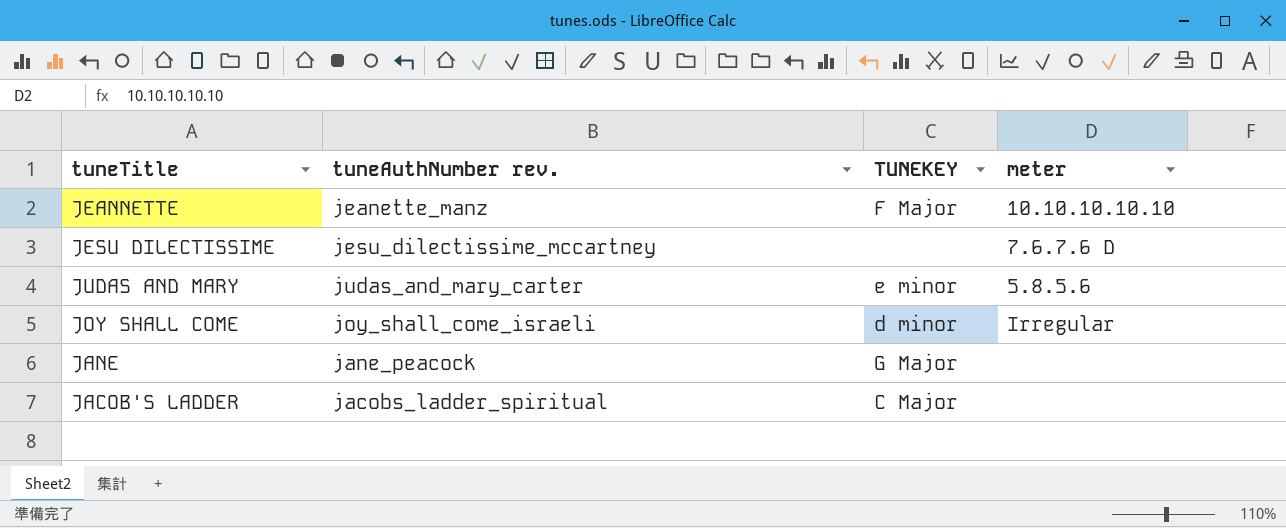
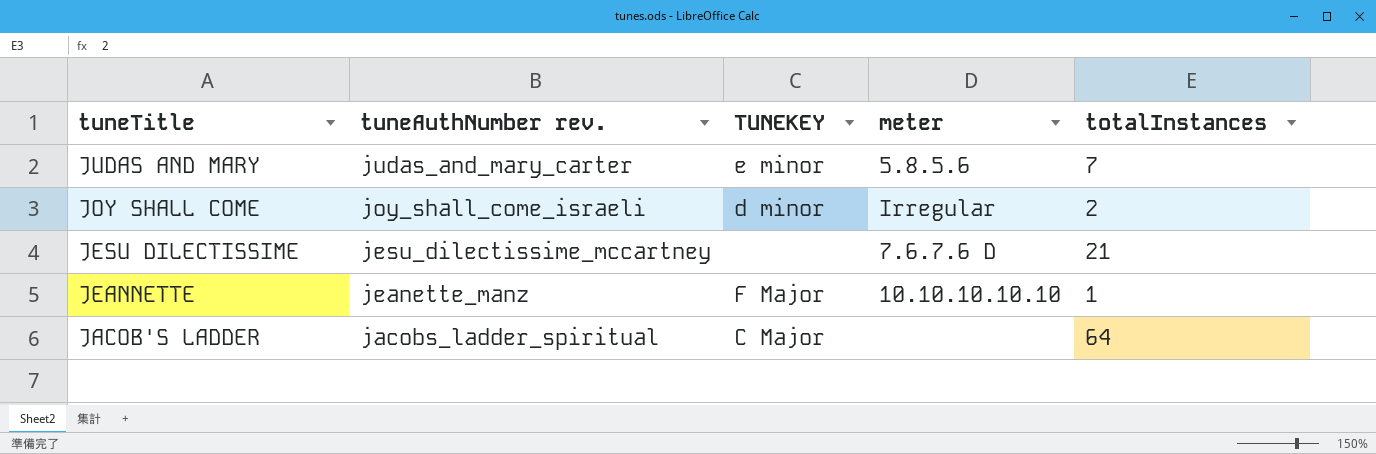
row order: none -> tuneTitle descending
column totalInstances | position: none -> 5
row JANE: jane_peacock | G Major | none -> none

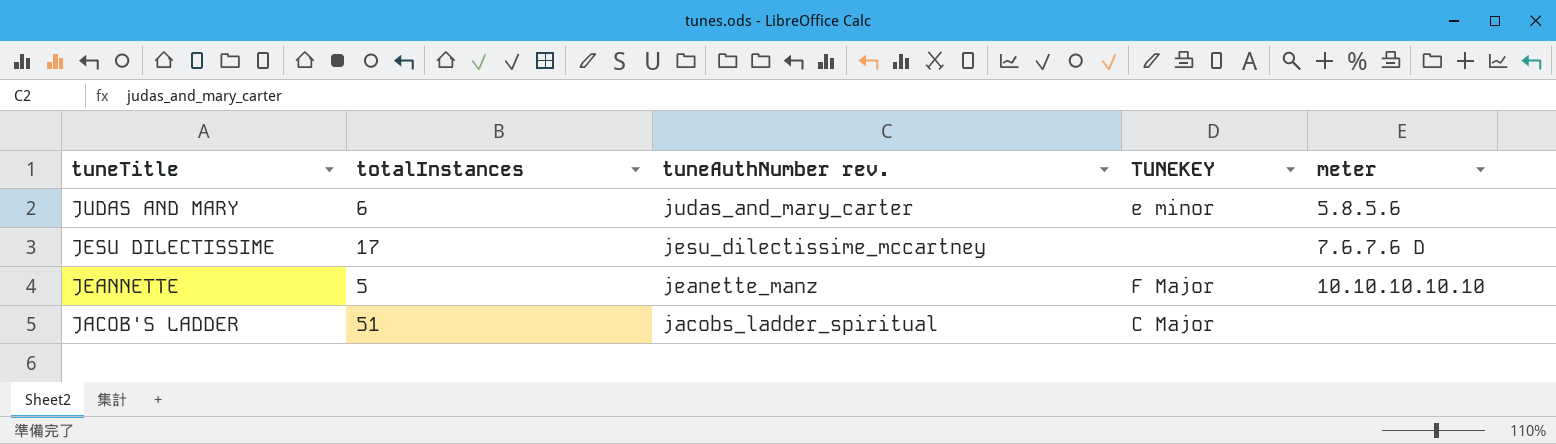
column totalInstances | position: 5 -> 2
row JOY SHALL COME: joy_shall_come_israeli | d minor | Irregular | 2 -> none
JUDAS AND MARY | totalInstances: 7 -> 6
JESU DILECTISSIME | totalInstances: 21 -> 17
JEANNETTE | totalInstances: 1 -> 5
JACOB'S LADDER | totalInstances: 64 -> 51

